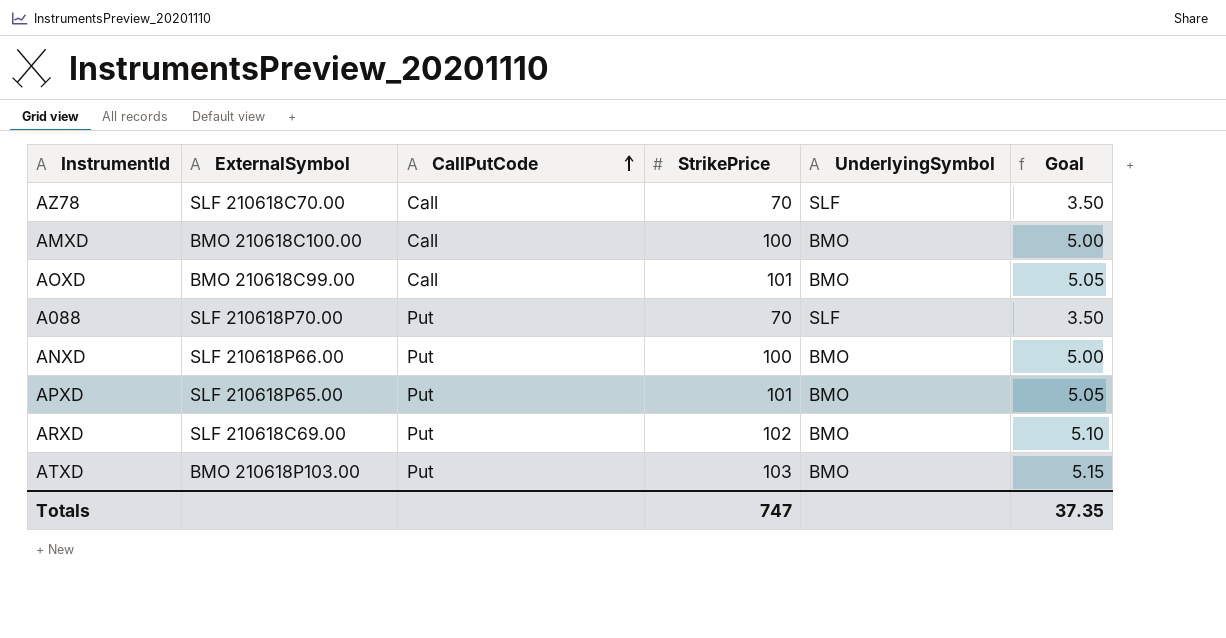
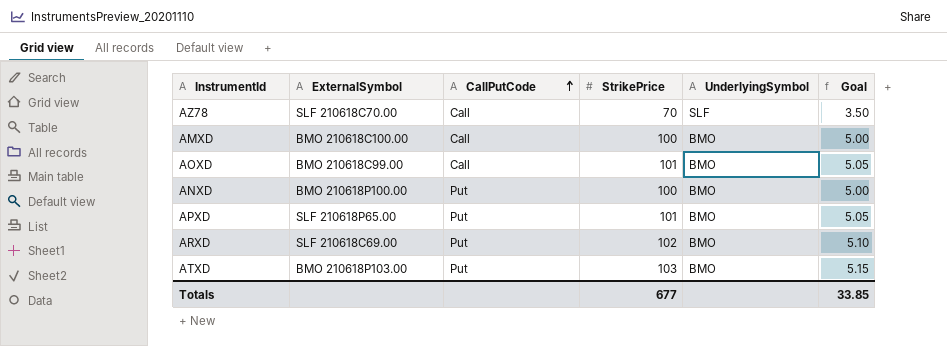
row A088: SLF 210618P70.00 | Put | 70 | SLF | 3.50 -> none
ANXD | ExternalSymbol: SLF 210618P66.00 -> BMO 210618P100.00
Totals | StrikePrice: 747 -> 677
Totals | Goal: 37.35 -> 33.85

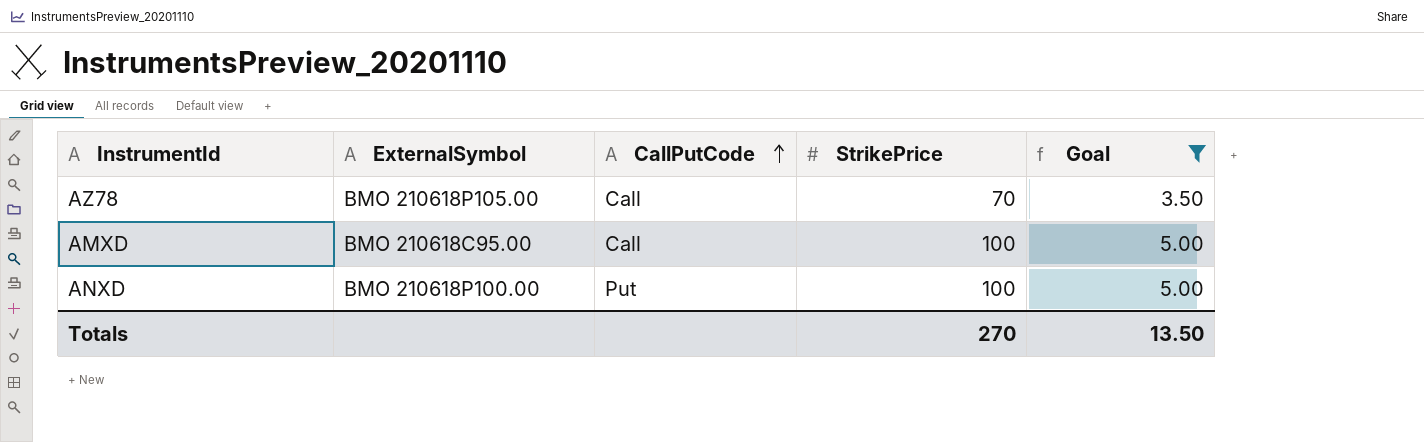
filter: none -> Goal <= 5.00
column UnderlyingSymbol | position: 5 -> none
AZ78 | ExternalSymbol: SLF 210618C70.00 -> BMO 210618P105.00
AMXD | ExternalSymbol: BMO 210618C100.00 -> BMO 210618C95.00
Totals | StrikePrice: 677 -> 270
Totals | Goal: 33.85 -> 13.50

